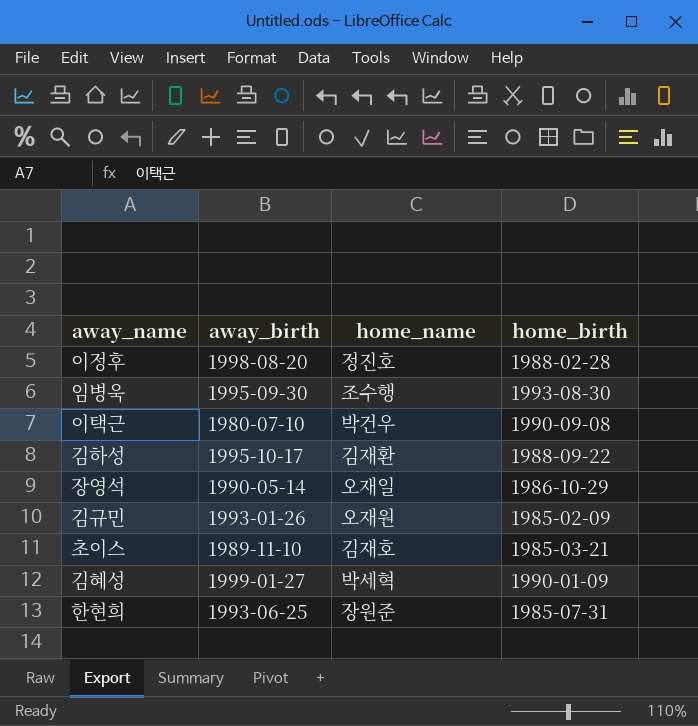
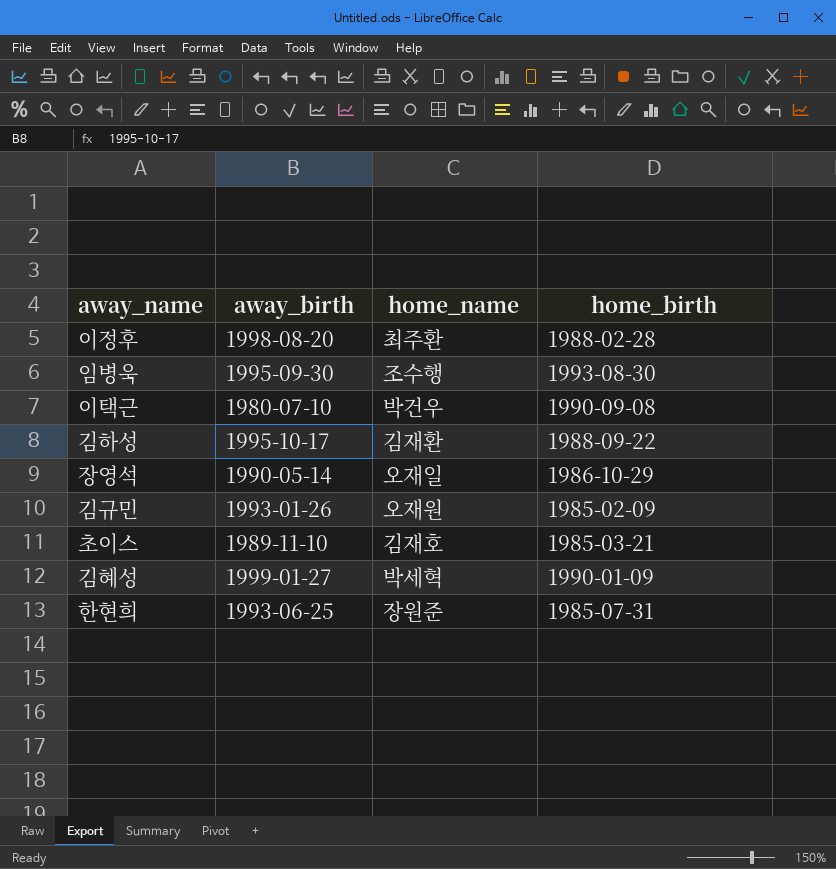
이정후 | home_name: 정진호 -> 최주환

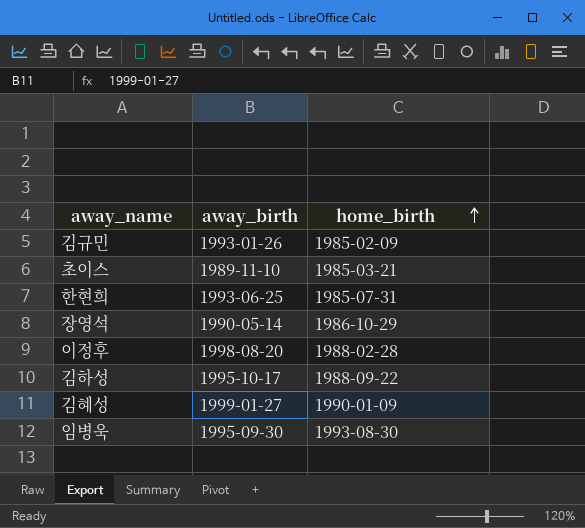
row order: none -> home_birth ascending
column home_name | position: 3 -> none
row 이택근: 1980-07-10 | 박건우 | 1990-09-08 -> none

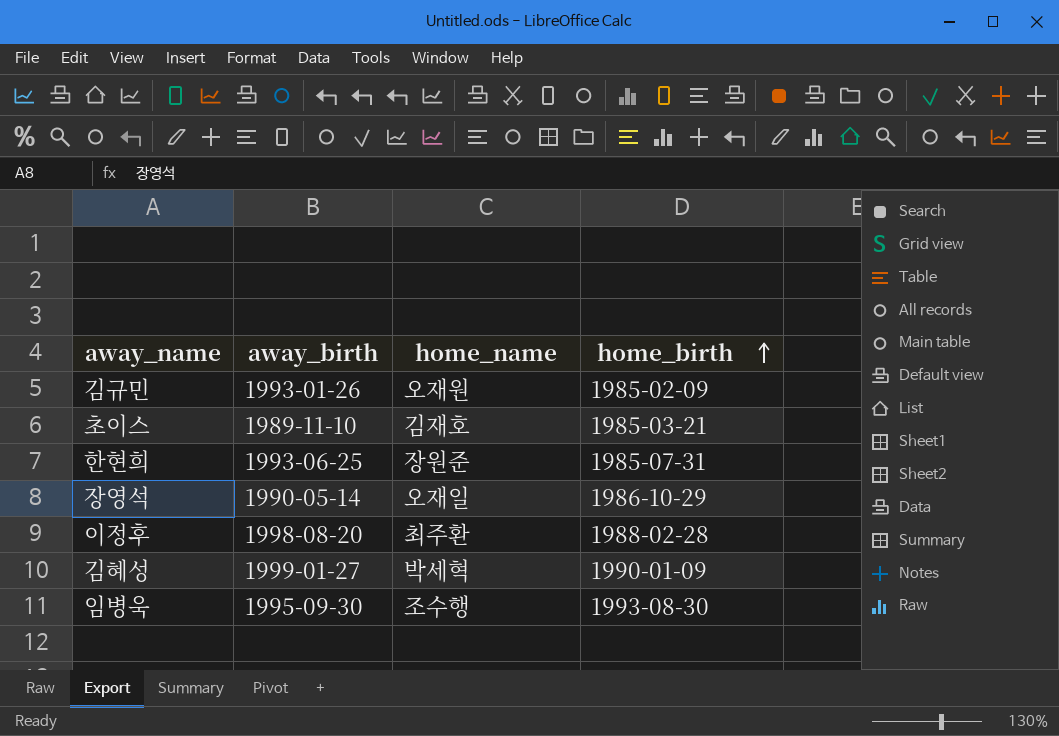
column home_name | position: none -> 3
row 김하성: 1995-10-17 | 1988-09-22 -> none

